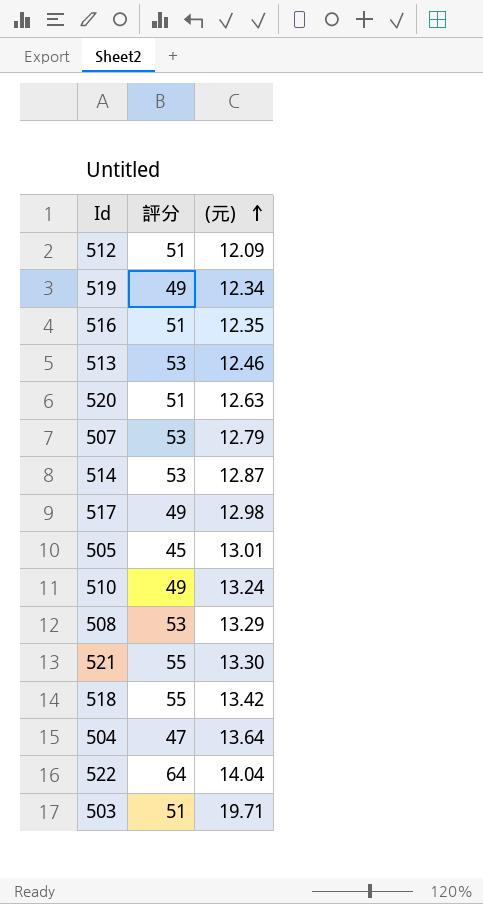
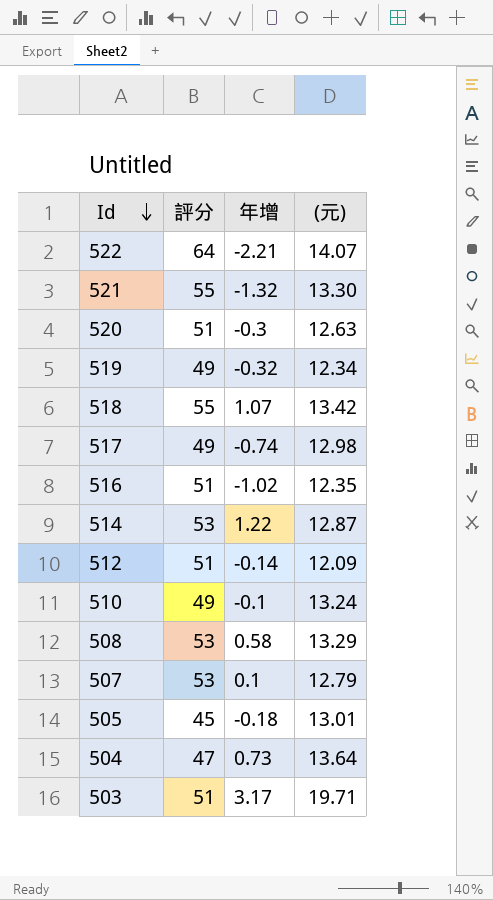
row order: (元) ascending -> Id descending
column 年增 | position: none -> 3
row 513: 53 | 12.46 -> none
522 | (元): 14.04 -> 14.07

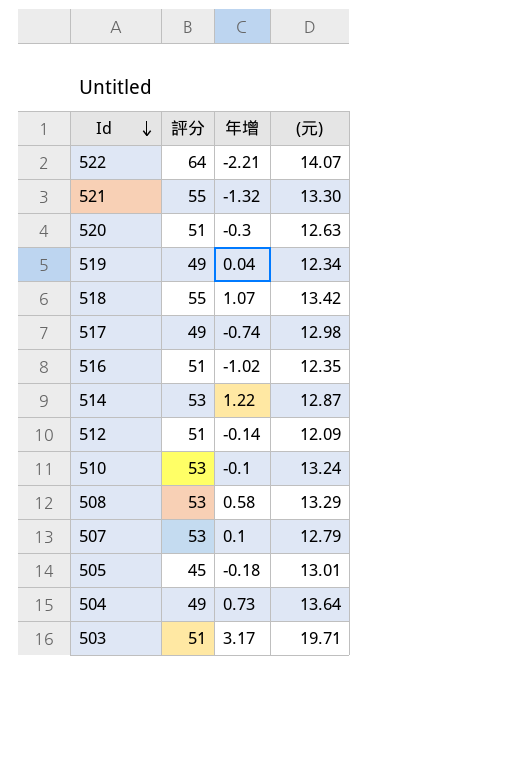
519 | 年增: -0.32 -> 0.04
510 | 評分: 49 -> 53
504 | 評分: 47 -> 49

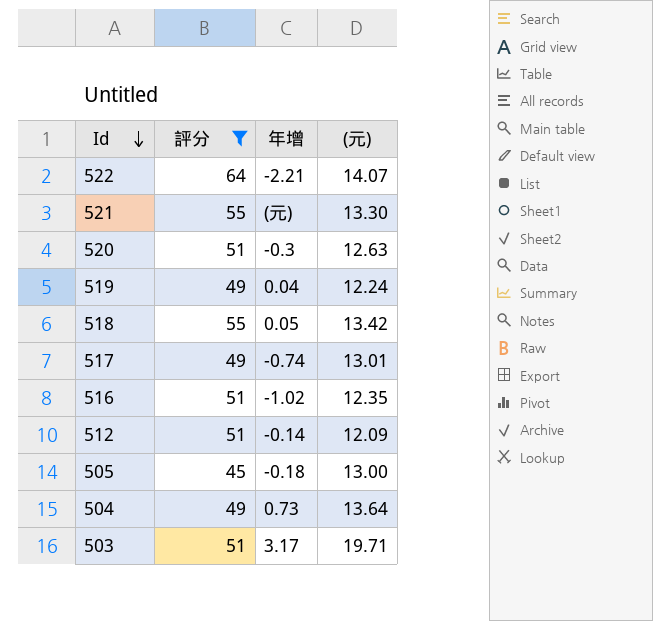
filter: none -> 評分 != 53
521 | 年增: -1.32 -> (元)
519 | (元): 12.34 -> 12.24
518 | 年增: 1.07 -> 0.05
517 | (元): 12.98 -> 13.01
505 | (元): 13.01 -> 13.00

